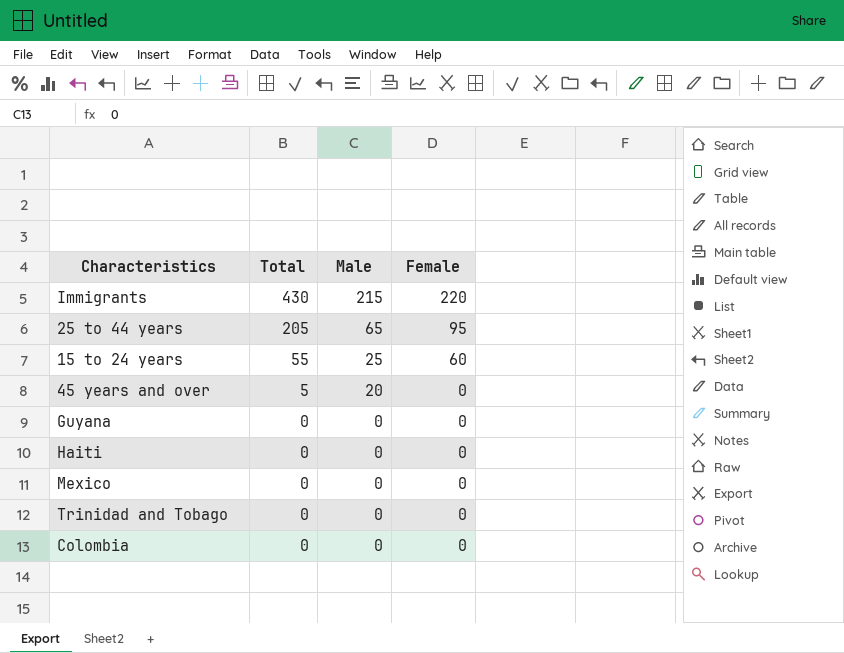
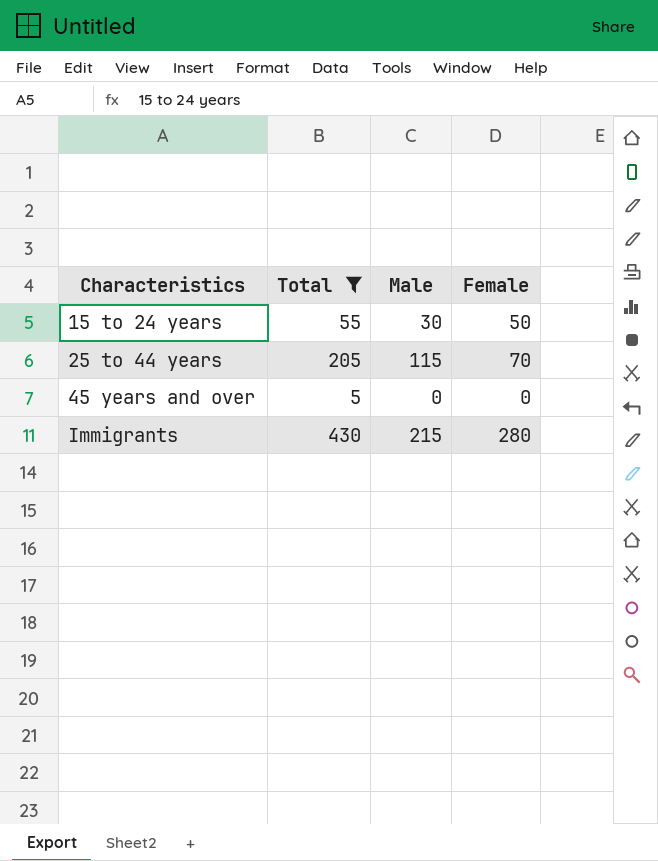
filter: none -> Total != 0
row order: Total descending -> Characteristics ascending
15 to 24 years | Male: 25 -> 30
15 to 24 years | Female: 60 -> 50
25 to 44 years | Male: 65 -> 115
25 to 44 years | Female: 95 -> 70
45 years and over | Male: 20 -> 0
Immigrants | Female: 220 -> 280

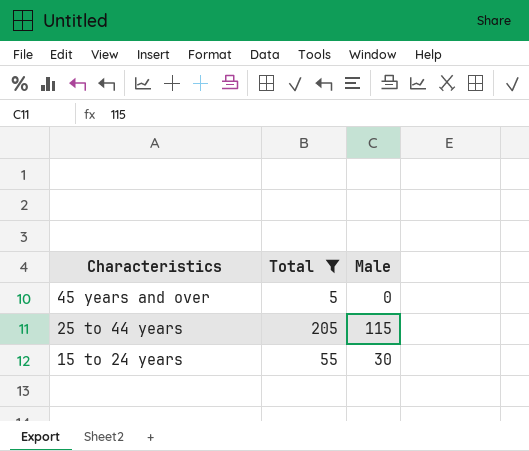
row order: Characteristics ascending -> Characteristics descending
column Female | position: 4 -> none
row Immigrants: 430 | 215 | 280 -> none

